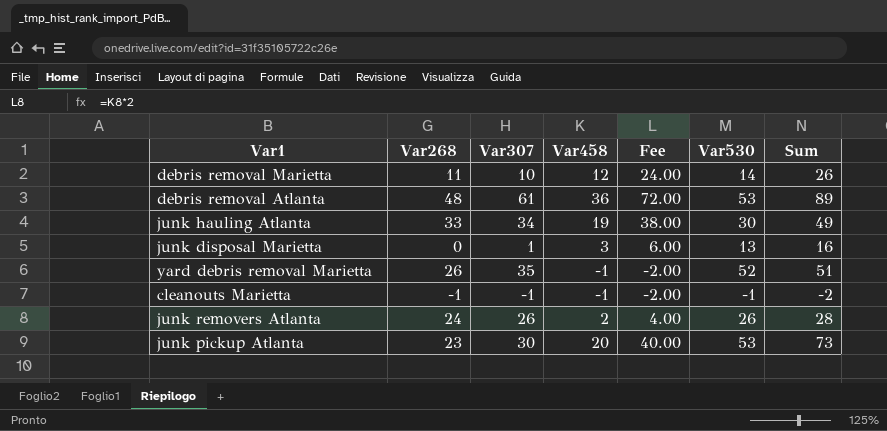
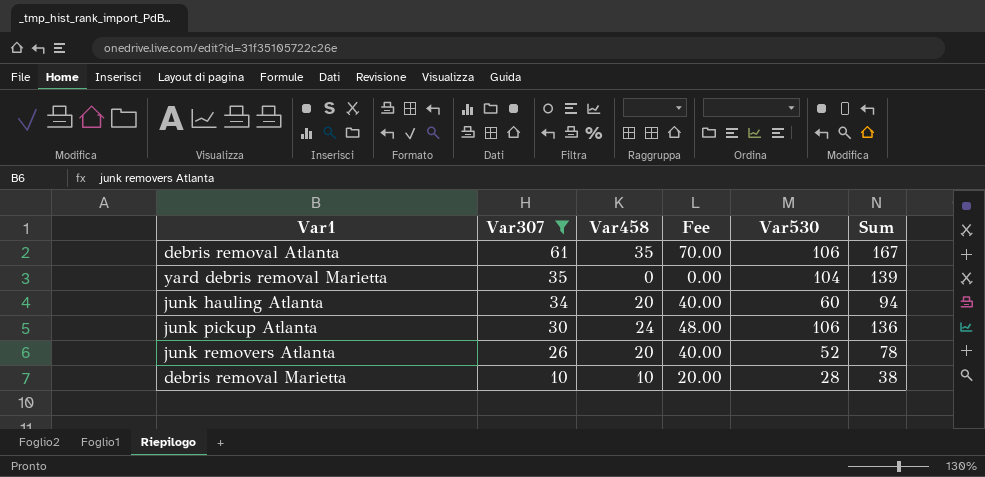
filter: none -> Var307 >= 10
row order: none -> Var307 descending
column Var268 | position: 2 -> none
column Sum | formula: [Var458] + [Var530] -> [Var307] + [Var530]
debris removal Atlanta | Var458: 36 -> 35
debris removal Atlanta | Fee: 72.00 -> 70.00
debris removal Atlanta | Var530: 53 -> 106
yard debris removal Marietta | Var458: -1 -> 0
yard debris removal Marietta | Fee: -2.00 -> 0.00
yard debris removal Marietta | Var530: 52 -> 104
junk hauling Atlanta | Var458: 19 -> 20
junk hauling Atlanta | Fee: 38.00 -> 40.00
junk hauling Atlanta | Var530: 30 -> 60
junk pickup Atlanta | Var458: 20 -> 24
junk pickup Atlanta | Fee: 40.00 -> 48.00
junk pickup Atlanta | Var530: 53 -> 106
junk removers Atlanta | Var458: 2 -> 20
junk removers Atlanta | Fee: 4.00 -> 40.00
junk removers Atlanta | Var530: 26 -> 52
debris removal Marietta | Var458: 12 -> 10
debris removal Marietta | Fee: 24.00 -> 20.00
debris removal Marietta | Var530: 14 -> 28

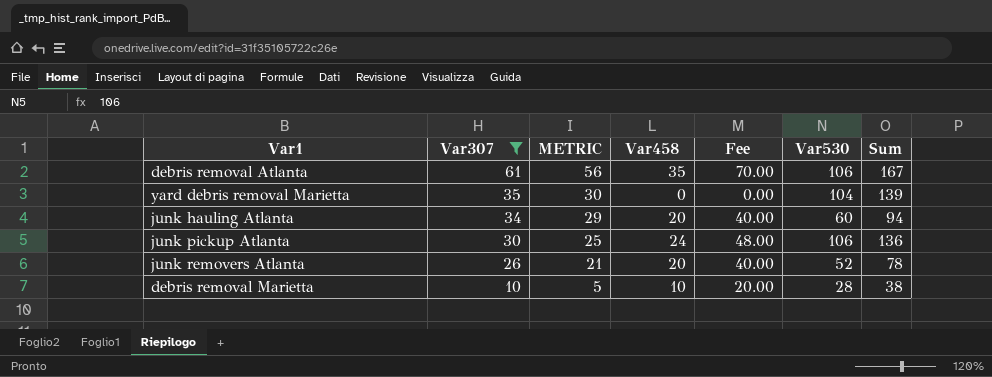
column METRIC | formula: none -> [Var307] - 5

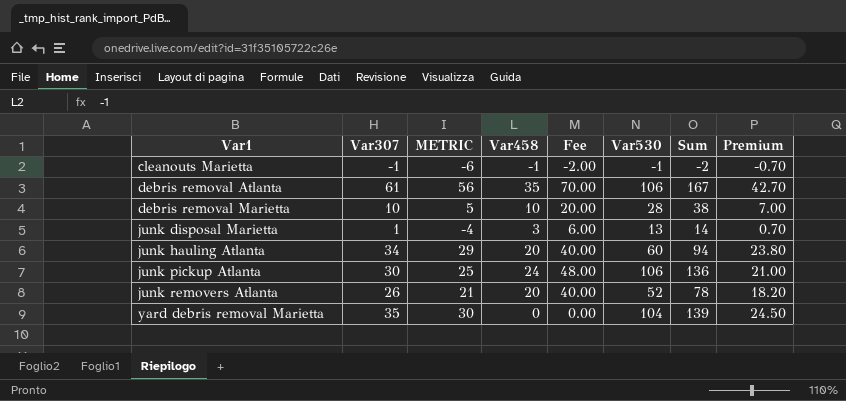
filter: Var307 >= 10 -> none
row order: Var307 descending -> Var1 ascending
column Premium | formula: none -> [Var307] * 0.7

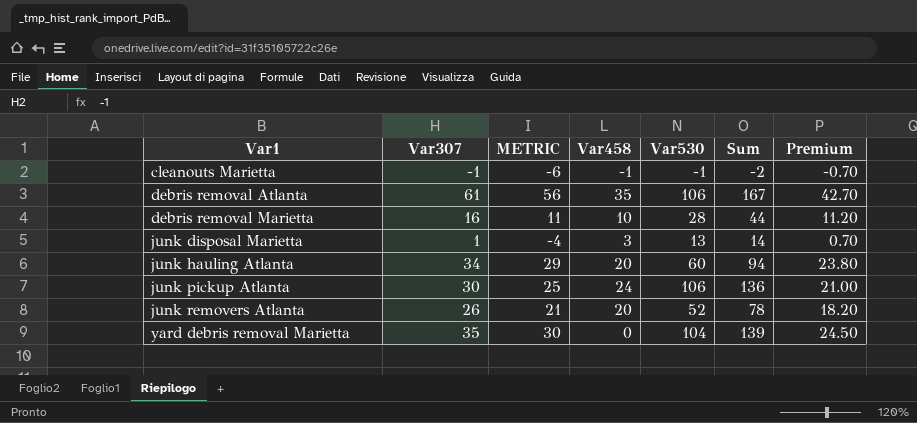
column Fee | formula: [Var458] * 2 -> none
debris removal Marietta | Var307: 10 -> 16
debris removal Marietta | METRIC: 5 -> 11
debris removal Marietta | Sum: 38 -> 44
debris removal Marietta | Premium: 7.00 -> 11.20

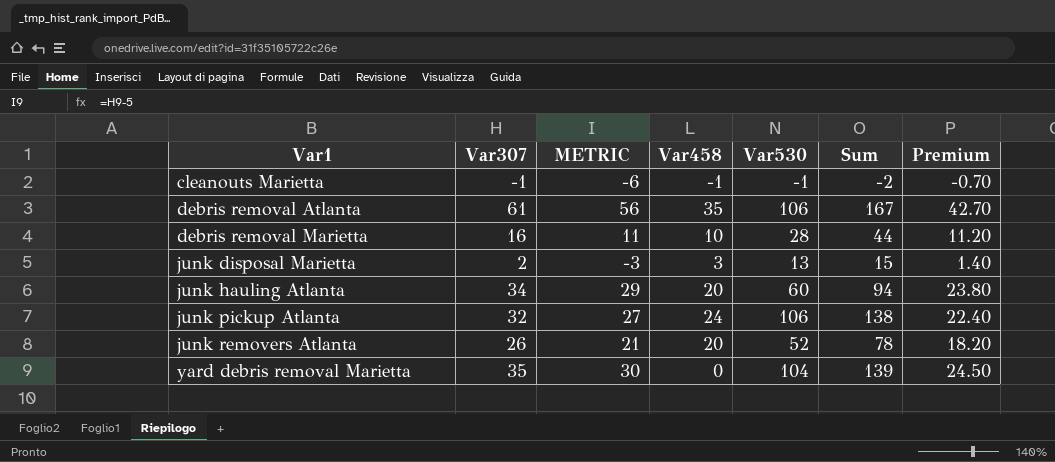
junk disposal Marietta | Var307: 1 -> 2
junk disposal Marietta | METRIC: -4 -> -3
junk disposal Marietta | Sum: 14 -> 15
junk disposal Marietta | Premium: 0.70 -> 1.40
junk pickup Atlanta | Var307: 30 -> 32
junk pickup Atlanta | METRIC: 25 -> 27
junk pickup Atlanta | Sum: 136 -> 138
junk pickup Atlanta | Premium: 21.00 -> 22.40

